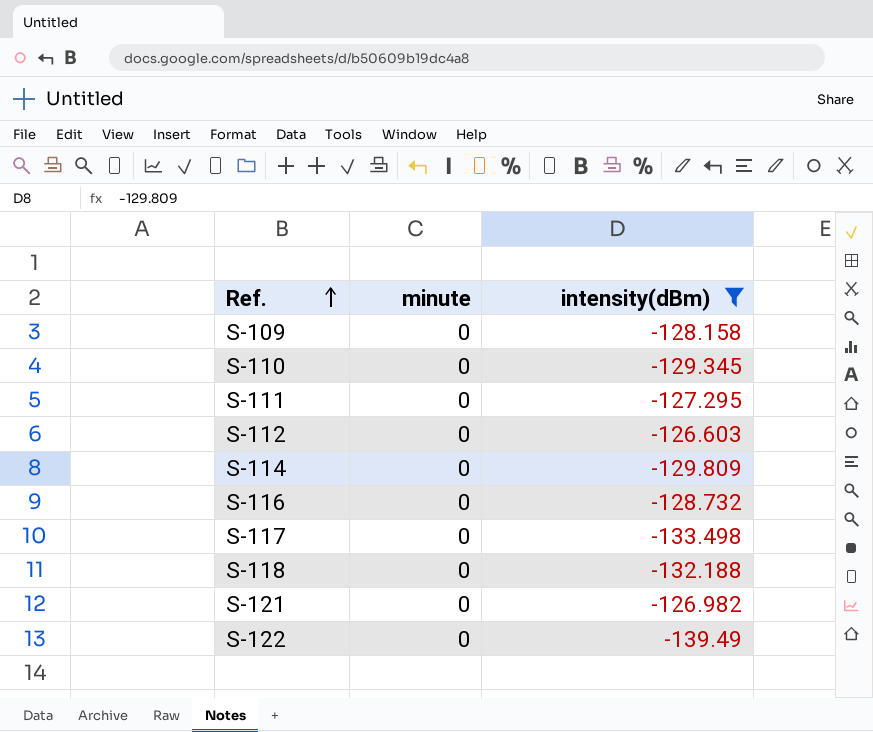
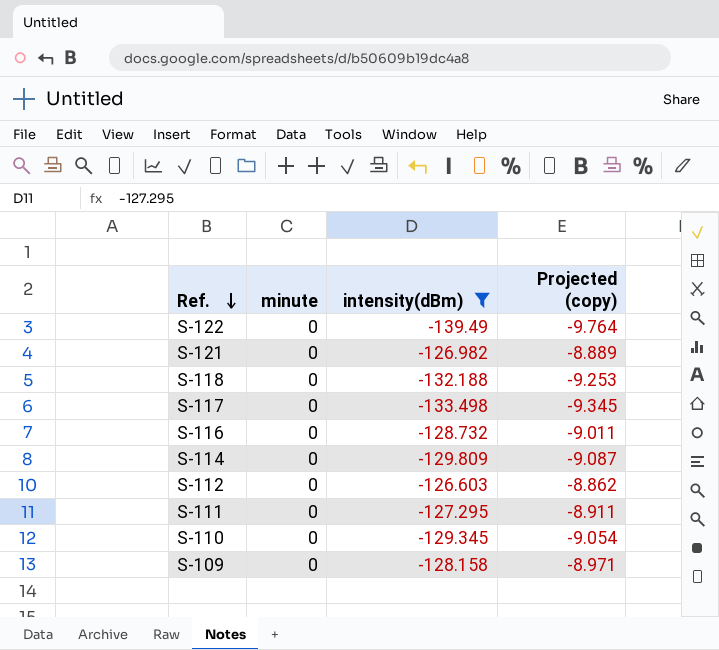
row order: Ref. ascending -> Ref. descending
column Projected (copy) | formula: none -> [intensity(dBm)] * 0.07

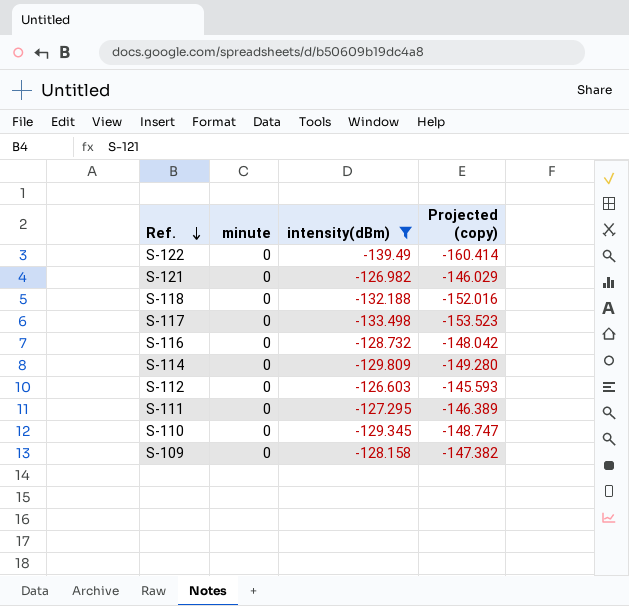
column Projected (copy) | formula: [intensity(dBm)] * 0.07 -> [intensity(dBm)] * 1.15

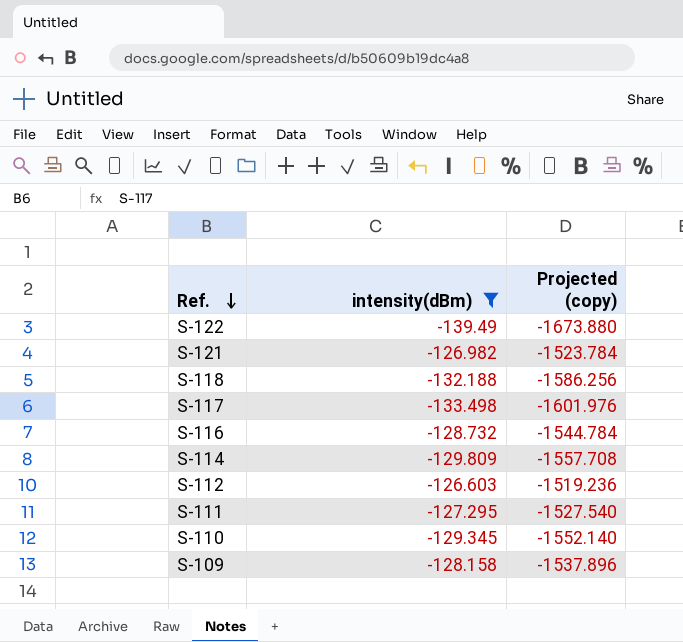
column minute | position: 2 -> none
column Projected (copy) | formula: [intensity(dBm)] * 1.15 -> [intensity(dBm)] * 12

